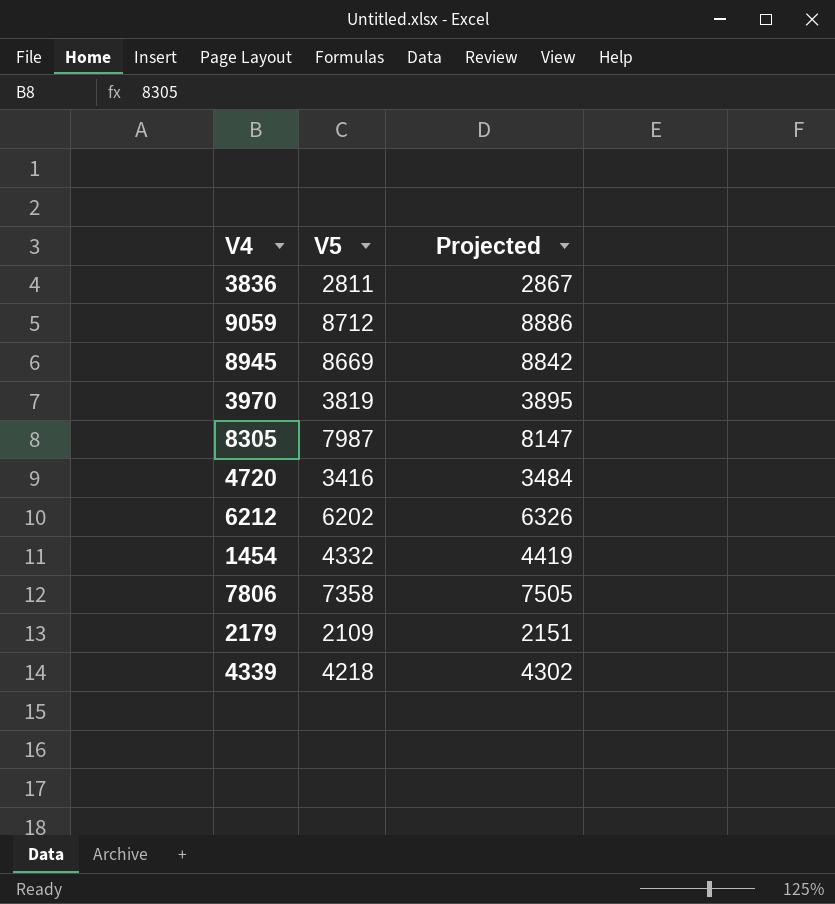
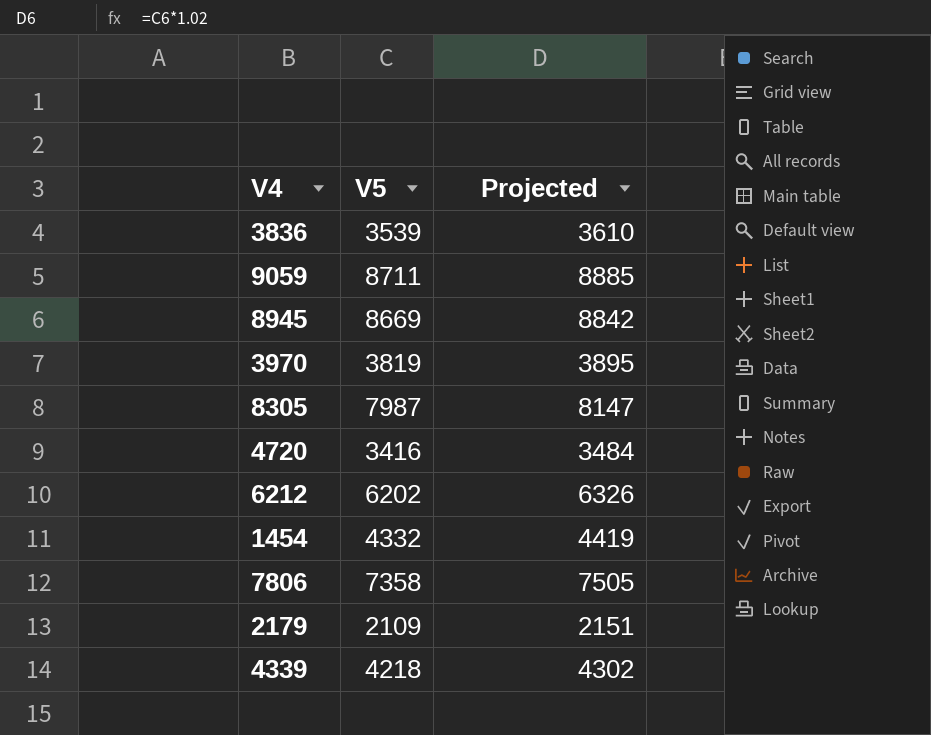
3836 | V5: 2811 -> 3539
3836 | Projected: 2867 -> 3610
9059 | V5: 8712 -> 8711
9059 | Projected: 8886 -> 8885

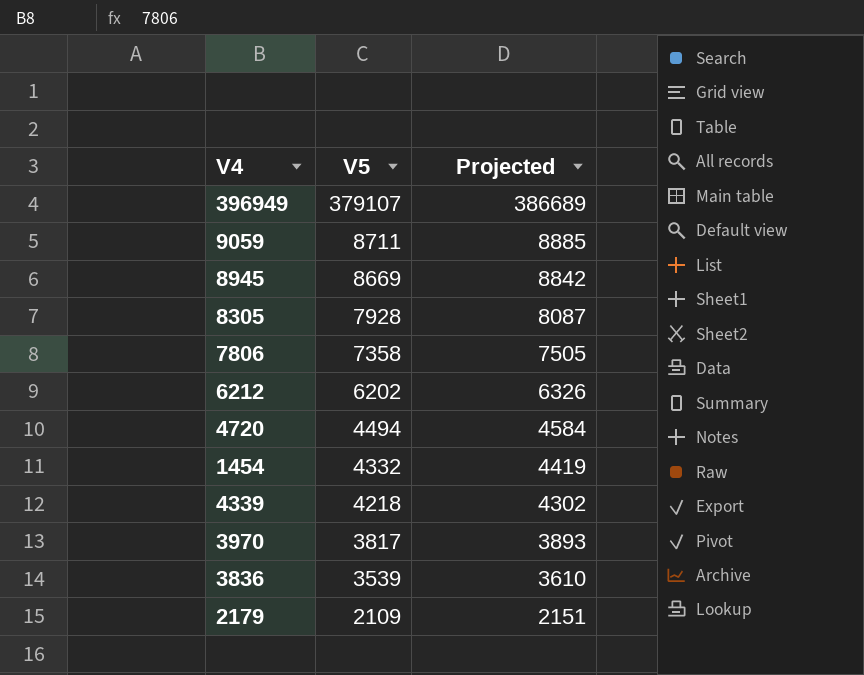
row order: none -> V5 descending
row 396949: none -> 379107 | 386689
8305 | V5: 7987 -> 7928
8305 | Projected: 8147 -> 8087
4720 | V5: 3416 -> 4494
4720 | Projected: 3484 -> 4584
3970 | V5: 3819 -> 3817
3970 | Projected: 3895 -> 3893

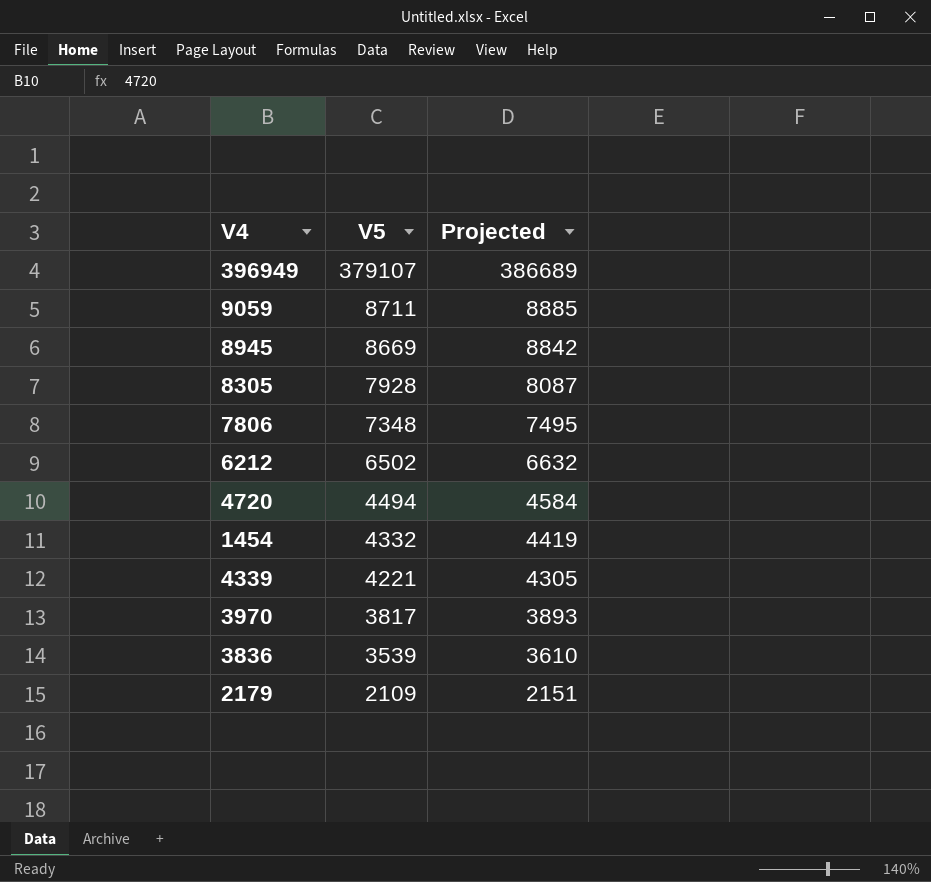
7806 | V5: 7358 -> 7348
7806 | Projected: 7505 -> 7495
6212 | V5: 6202 -> 6502
6212 | Projected: 6326 -> 6632
4339 | V5: 4218 -> 4221
4339 | Projected: 4302 -> 4305

